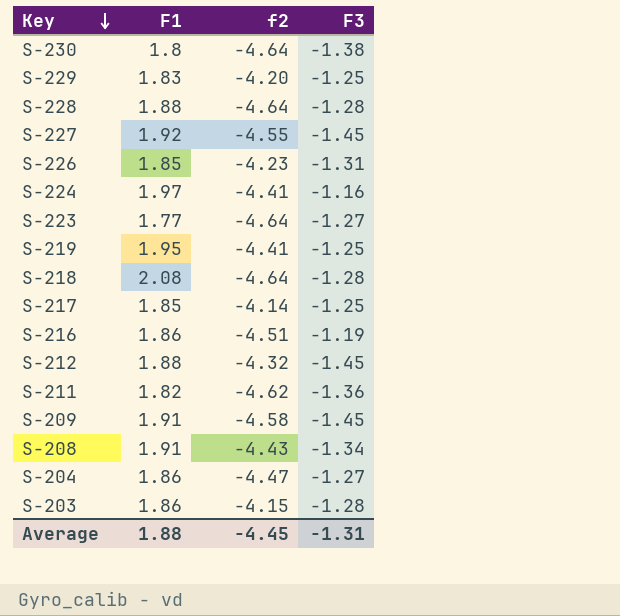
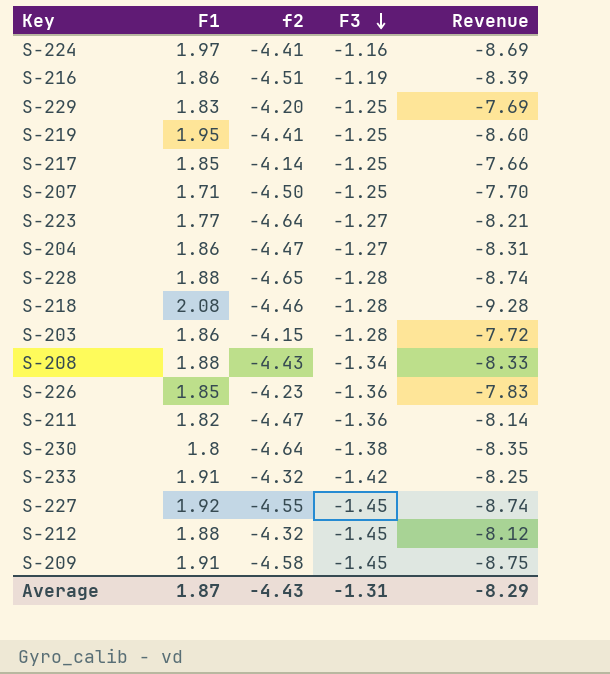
row order: Key descending -> F3 descending
column Revenue | formula: none -> [F1] * [f2]
row S-207: none -> 1.71 | -4.50 | -1.25 | -7.70
S-228 | f2: -4.64 -> -4.65
S-218 | f2: -4.64 -> -4.46
S-208 | F1: 1.91 -> 1.88
S-226 | F3: -1.31 -> -1.36
S-211 | f2: -4.62 -> -4.47
row S-233: none -> 1.91 | -4.32 | -1.42 | -8.25
Average | F1: 1.88 -> 1.87
Average | f2: -4.45 -> -4.43

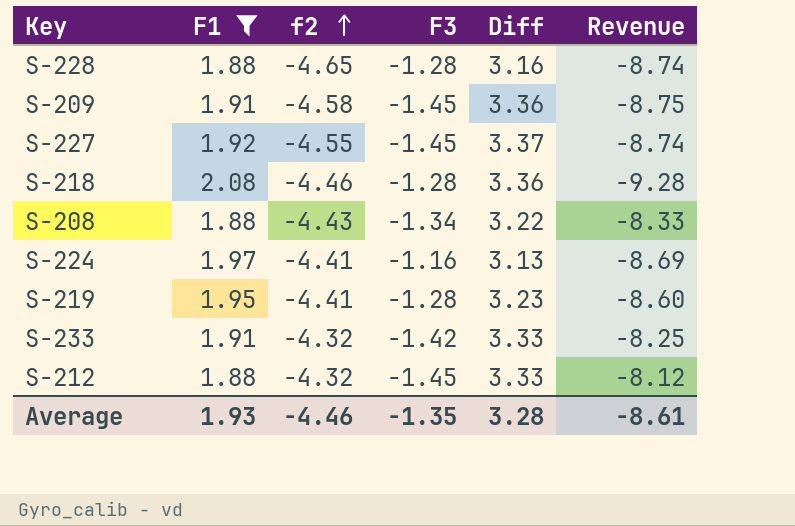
filter: none -> F1 >= 1.88
row order: F3 descending -> f2 ascending
column Diff | formula: none -> [F1] - [F3]
S-219 | F3: -1.25 -> -1.28
Average | F1: 1.87 -> 1.93
Average | f2: -4.43 -> -4.46
Average | F3: -1.31 -> -1.35
Average | Revenue: -8.29 -> -8.61

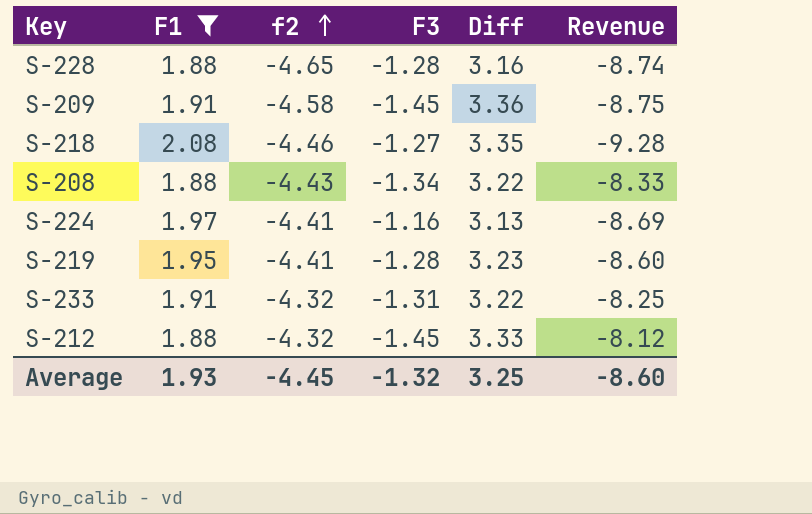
row S-227: 1.92 | -4.55 | -1.45 | 3.37 | -8.74 -> none
S-218 | F3: -1.28 -> -1.27
S-218 | Diff: 3.36 -> 3.35
S-233 | F3: -1.42 -> -1.31
S-233 | Diff: 3.33 -> 3.22
Average | f2: -4.46 -> -4.45
Average | F3: -1.35 -> -1.32
Average | Diff: 3.28 -> 3.25
Average | Revenue: -8.61 -> -8.60

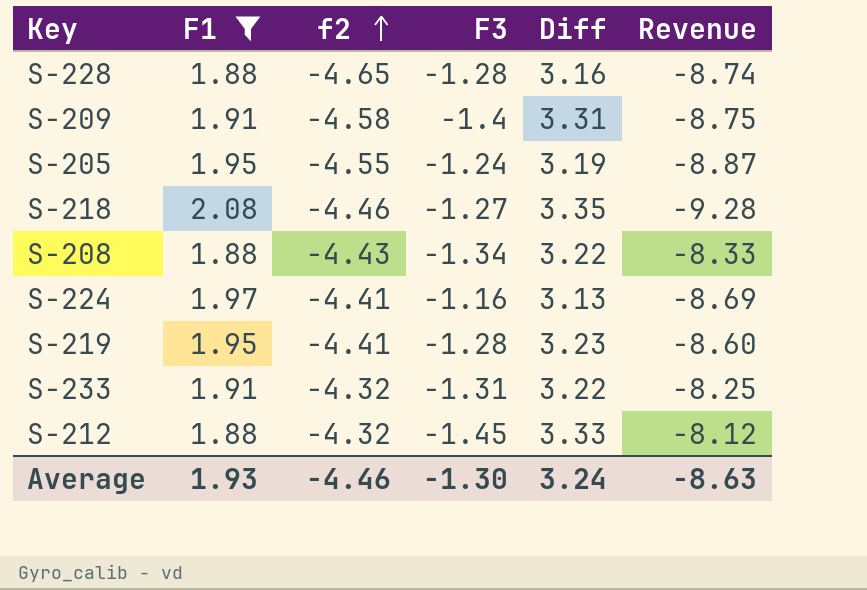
S-209 | F3: -1.45 -> -1.4
S-209 | Diff: 3.36 -> 3.31
row S-205: none -> 1.95 | -4.55 | -1.24 | 3.19 | -8.87
Average | f2: -4.45 -> -4.46
Average | F3: -1.32 -> -1.30
Average | Diff: 3.25 -> 3.24
Average | Revenue: -8.60 -> -8.63

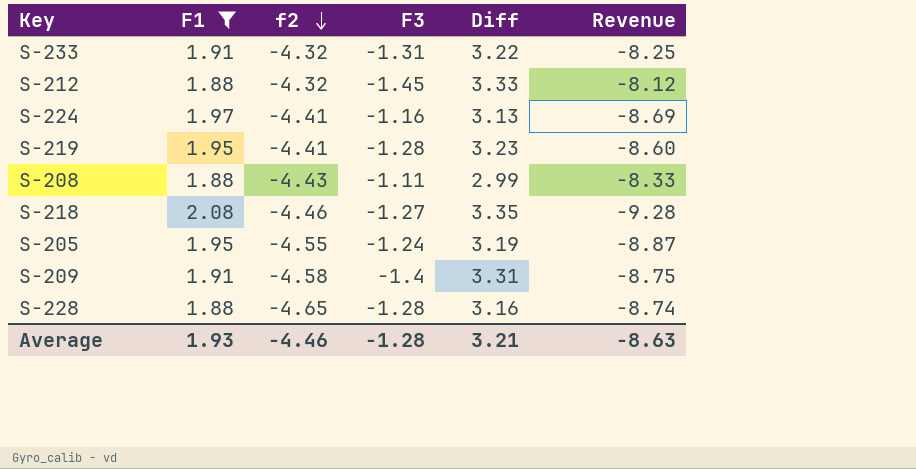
row order: f2 ascending -> f2 descending
S-208 | F3: -1.34 -> -1.11
S-208 | Diff: 3.22 -> 2.99
Average | F3: -1.30 -> -1.28
Average | Diff: 3.24 -> 3.21

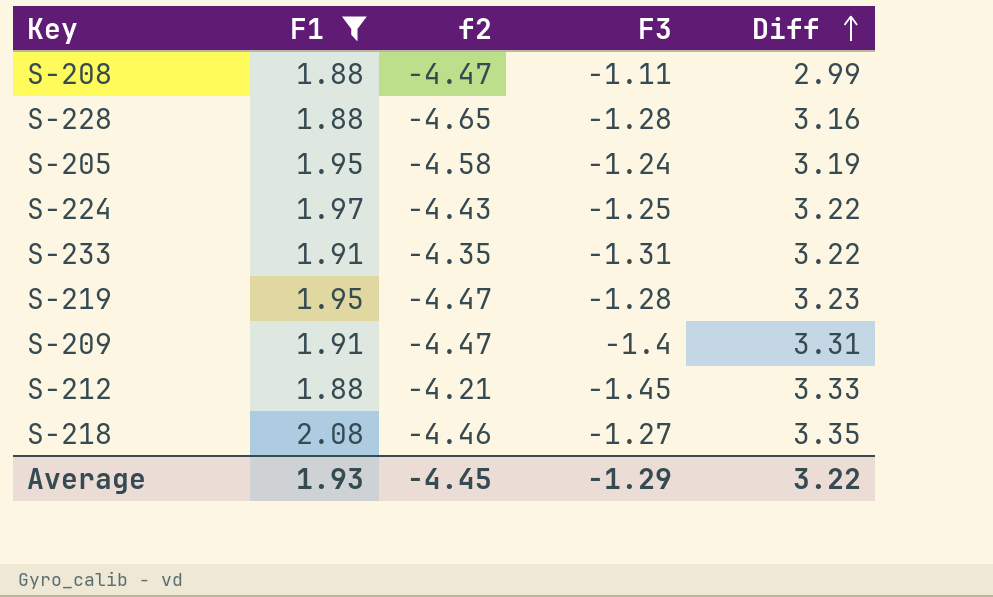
row order: f2 descending -> Diff ascending
column Revenue | formula: [F1] * [f2] -> none
S-208 | f2: -4.43 -> -4.47
S-205 | f2: -4.55 -> -4.58
S-224 | f2: -4.41 -> -4.43
S-224 | F3: -1.16 -> -1.25
S-224 | Diff: 3.13 -> 3.22
S-233 | f2: -4.32 -> -4.35
S-219 | f2: -4.41 -> -4.47
S-209 | f2: -4.58 -> -4.47
S-212 | f2: -4.32 -> -4.21
Average | f2: -4.46 -> -4.45
Average | F3: -1.28 -> -1.29
Average | Diff: 3.21 -> 3.22

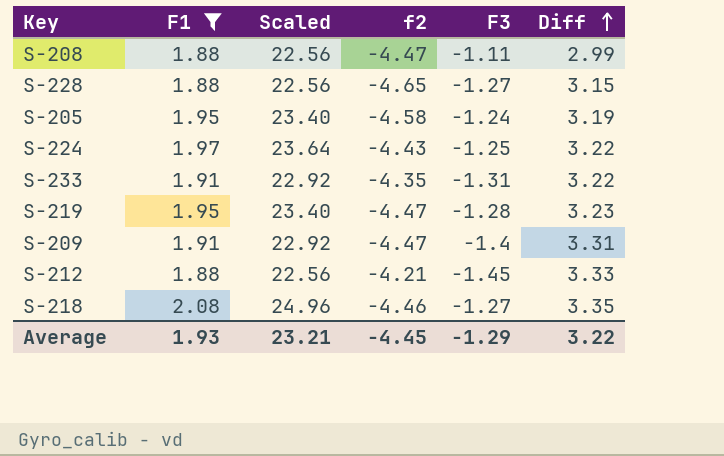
column Scaled | formula: none -> [F1] * 12
S-228 | F3: -1.28 -> -1.27
S-228 | Diff: 3.16 -> 3.15

